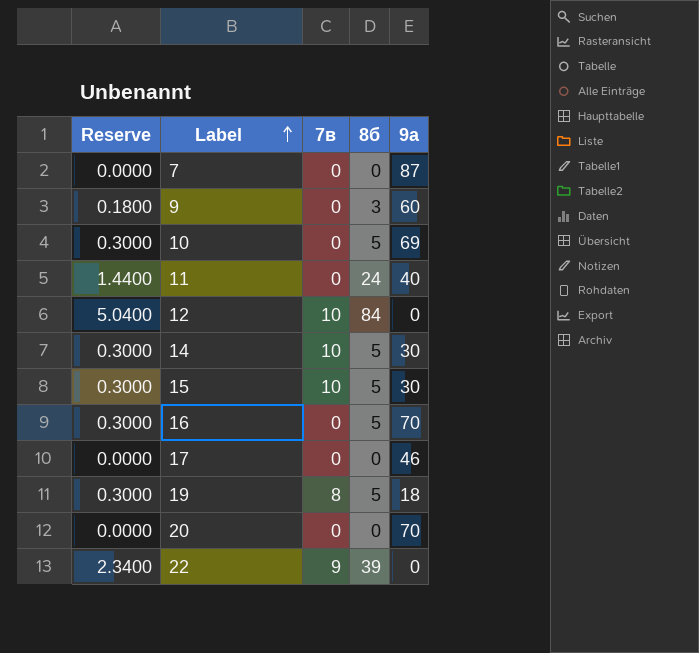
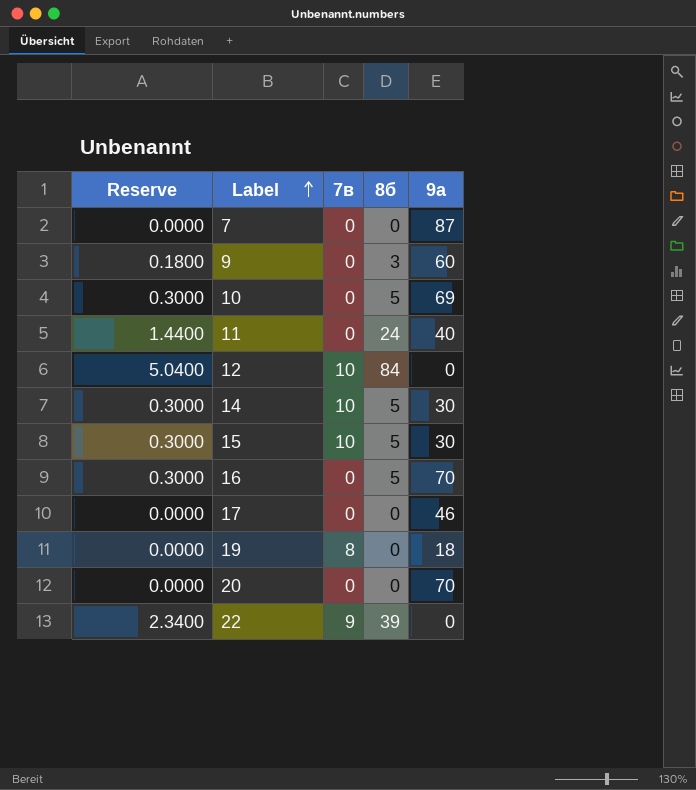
19 | Reserve: 0.3000 -> 0.0000
19 | 8б: 5 -> 0

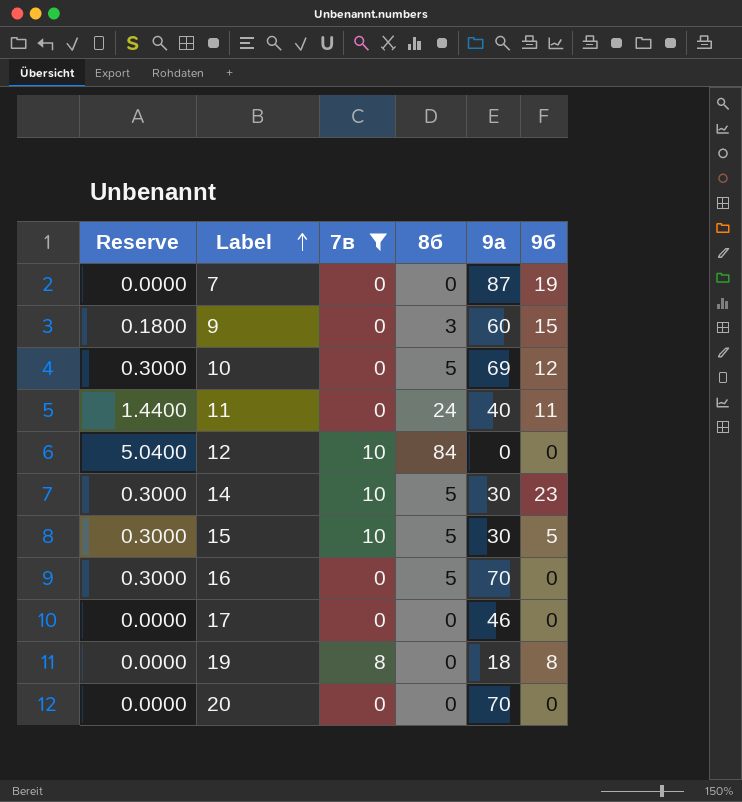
filter: none -> 7в != 9
column 9б | position: none -> 6

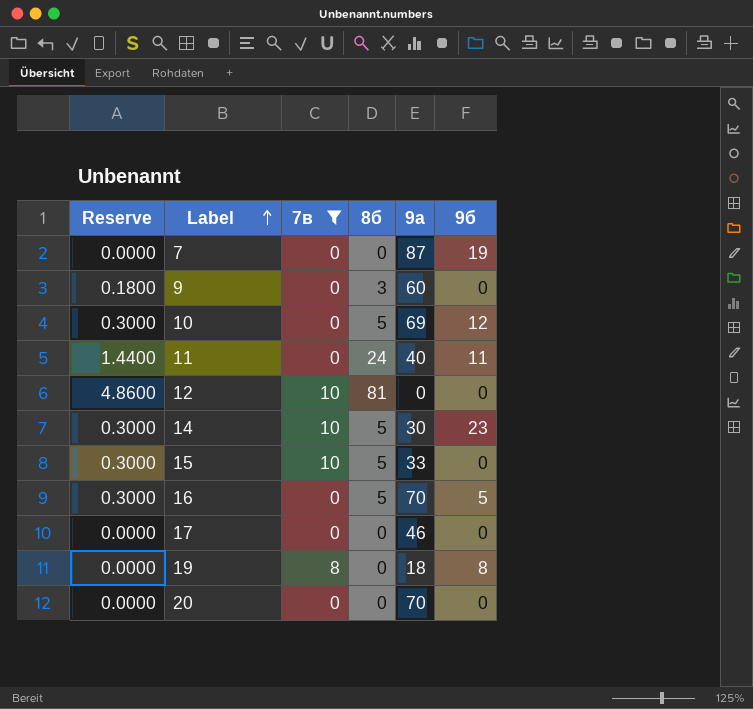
9 | 9б: 15 -> 0
12 | Reserve: 5.0400 -> 4.8600
12 | 8б: 84 -> 81
15 | 9а: 30 -> 33
15 | 9б: 5 -> 0
16 | 9б: 0 -> 5

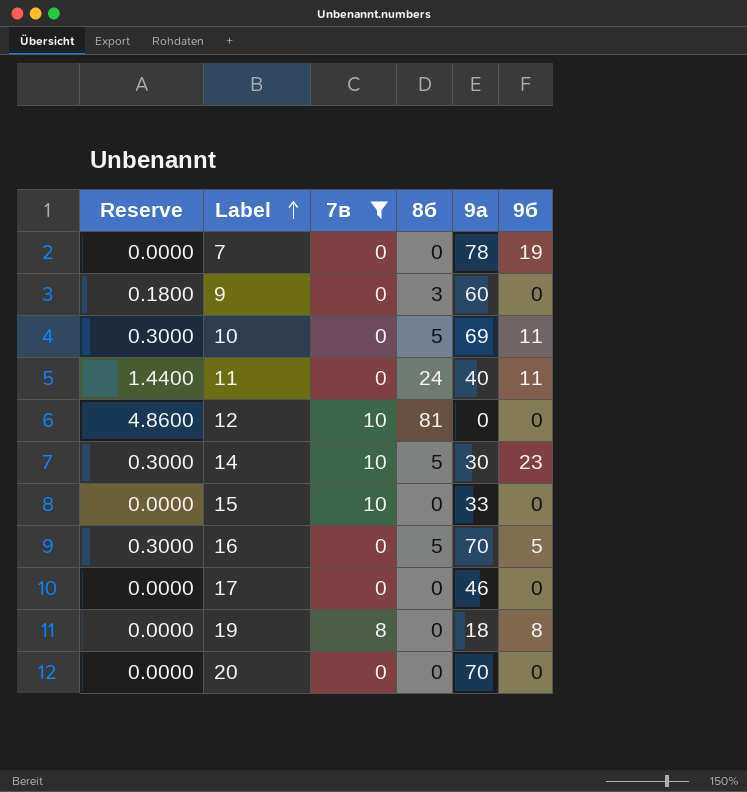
7 | 9а: 87 -> 78
10 | 9б: 12 -> 11
15 | Reserve: 0.3000 -> 0.0000
15 | 8б: 5 -> 0

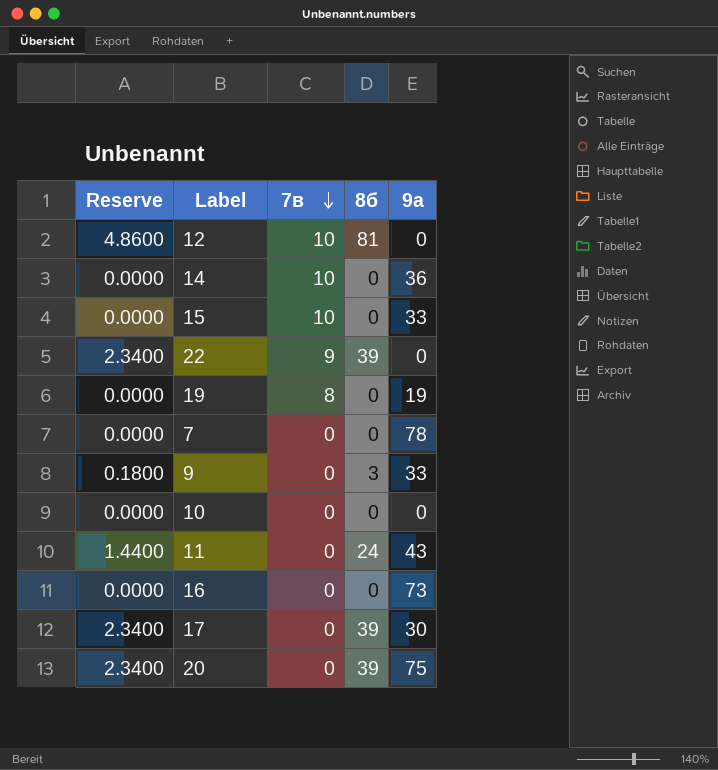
filter: 7в != 9 -> none
row order: Label ascending -> 7в descending
column 9б | position: 6 -> none
14 | Reserve: 0.3000 -> 0.0000
14 | 8б: 5 -> 0
14 | 9а: 30 -> 36
19 | 9а: 18 -> 19
9 | 9а: 60 -> 33
10 | Reserve: 0.3000 -> 0.0000
10 | 8б: 5 -> 0
10 | 9а: 69 -> 0
11 | 9а: 40 -> 43
16 | Reserve: 0.3000 -> 0.0000
16 | 8б: 5 -> 0
16 | 9а: 70 -> 73
17 | Reserve: 0.0000 -> 2.3400
17 | 8б: 0 -> 39
17 | 9а: 46 -> 30
20 | Reserve: 0.0000 -> 2.3400
20 | 8б: 0 -> 39
20 | 9а: 70 -> 75

